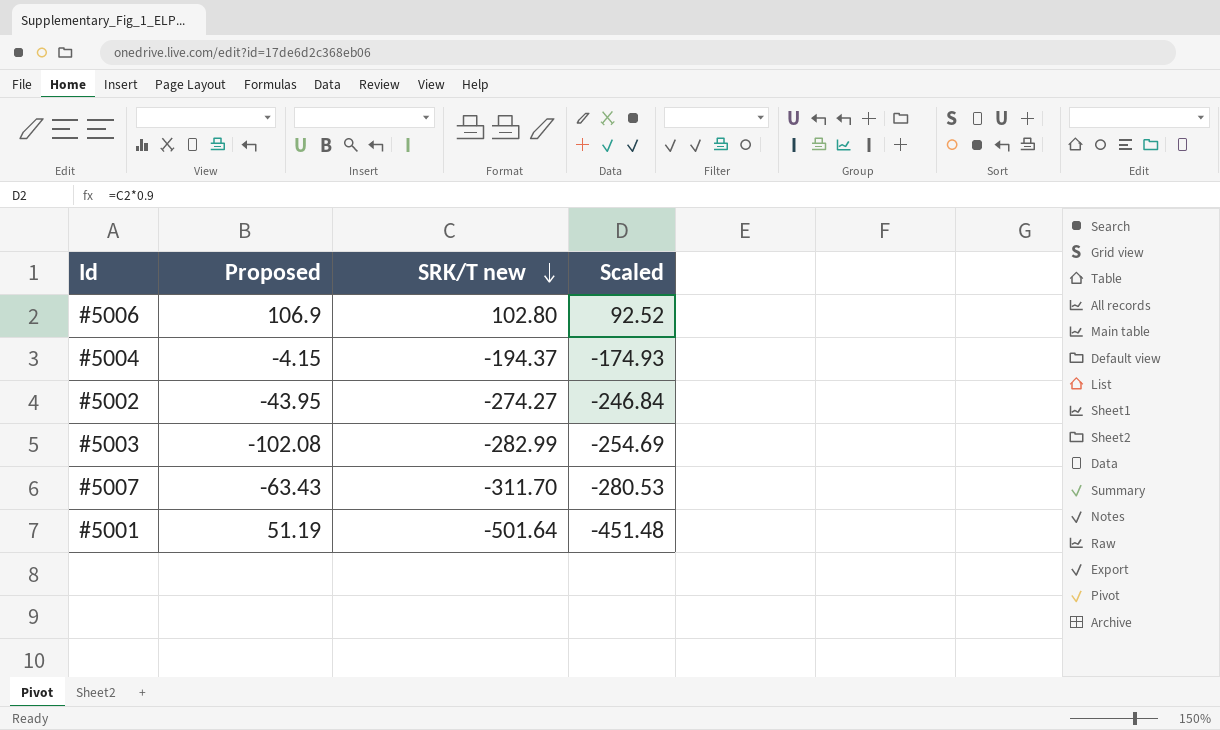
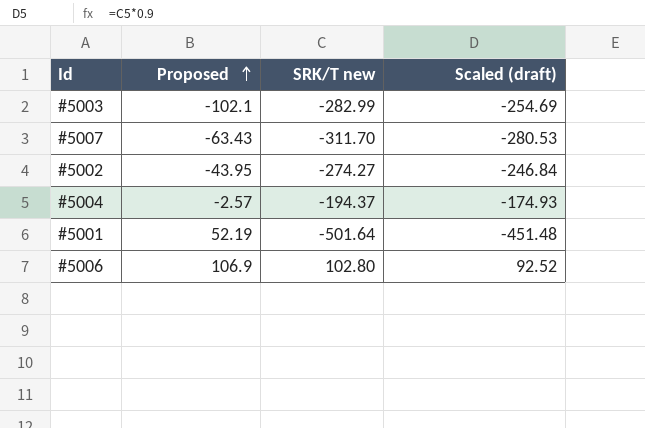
row order: SRK/T new descending -> Proposed ascending
column name: Scaled -> Scaled (draft)
#5003 | Proposed: -102.08 -> -102.1
#5004 | Proposed: -4.15 -> -2.57
#5001 | Proposed: 51.19 -> 52.19

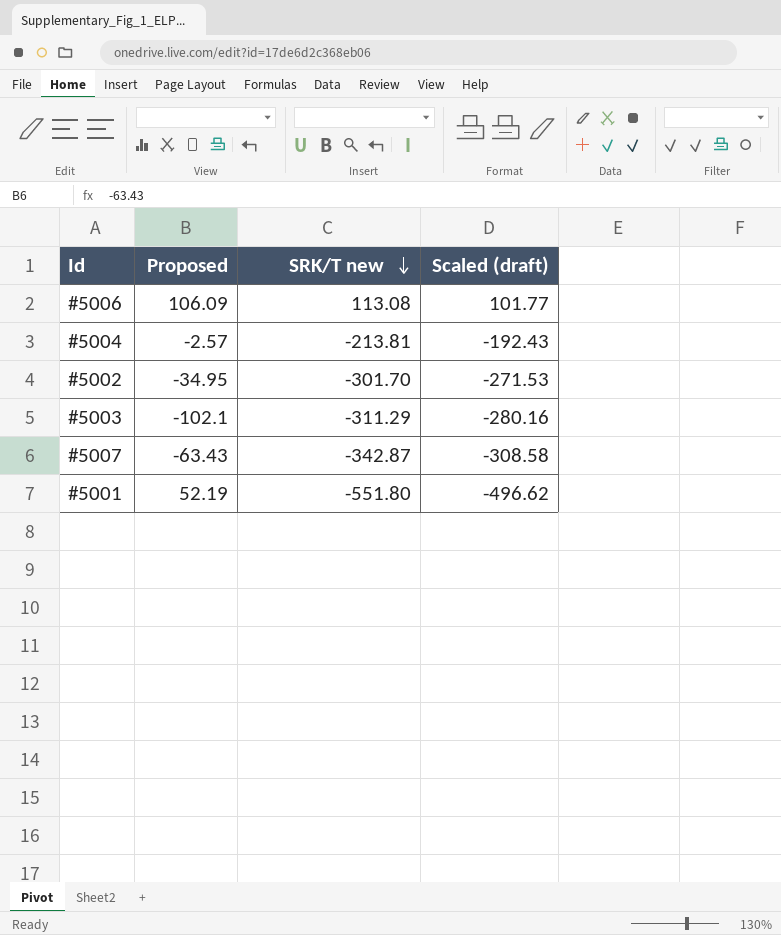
row order: Proposed ascending -> SRK/T new descending
#5006 | Proposed: 106.9 -> 106.09
#5006 | SRK/T new: 102.80 -> 113.08
#5006 | Scaled (draft): 92.52 -> 101.77
#5004 | SRK/T new: -194.37 -> -213.81
#5004 | Scaled (draft): -174.93 -> -192.43
#5002 | Proposed: -43.95 -> -34.95
#5002 | SRK/T new: -274.27 -> -301.70
#5002 | Scaled (draft): -246.84 -> -271.53
#5003 | SRK/T new: -282.99 -> -311.29
#5003 | Scaled (draft): -254.69 -> -280.16
#5007 | SRK/T new: -311.70 -> -342.87
#5007 | Scaled (draft): -280.53 -> -308.58
#5001 | SRK/T new: -501.64 -> -551.80
#5001 | Scaled (draft): -451.48 -> -496.62

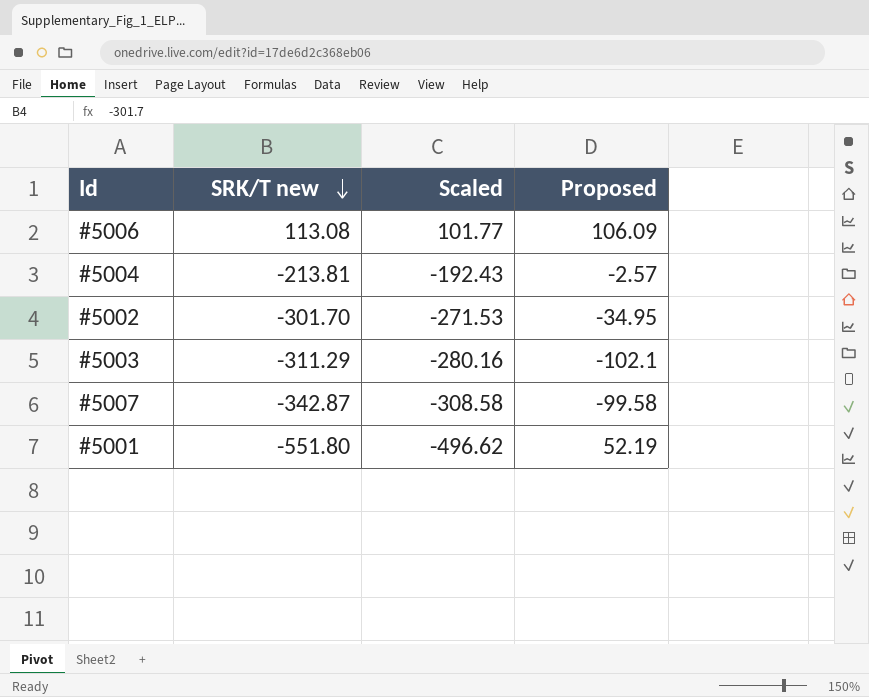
column name: Scaled (draft) -> Scaled
column Proposed | position: 2 -> 4
#5007 | Proposed: -63.43 -> -99.58

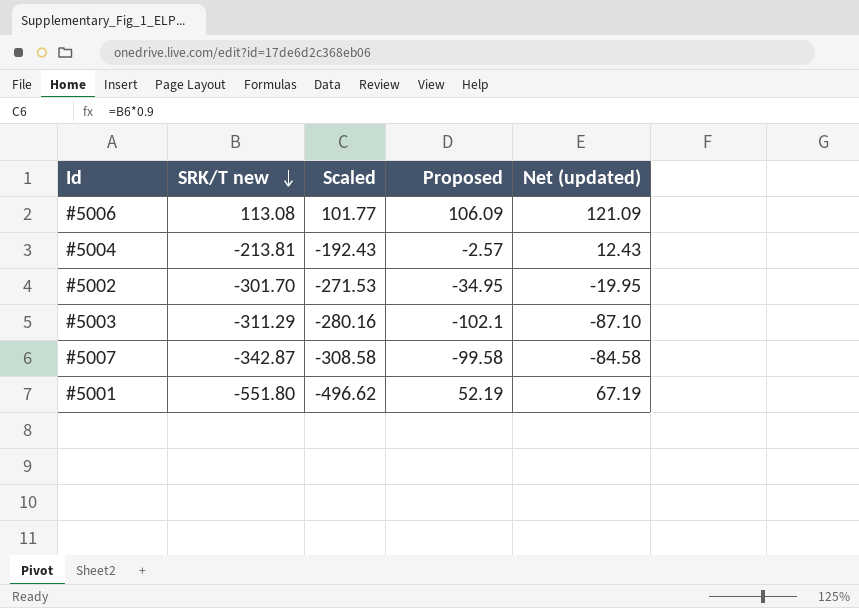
column Net (updated) | formula: none -> [Proposed] + 15

